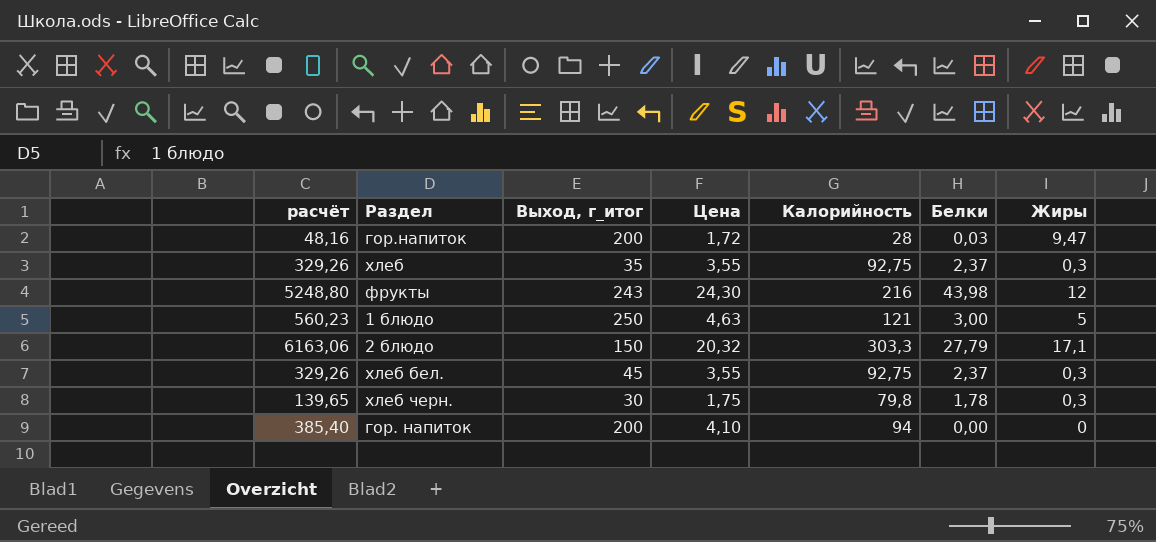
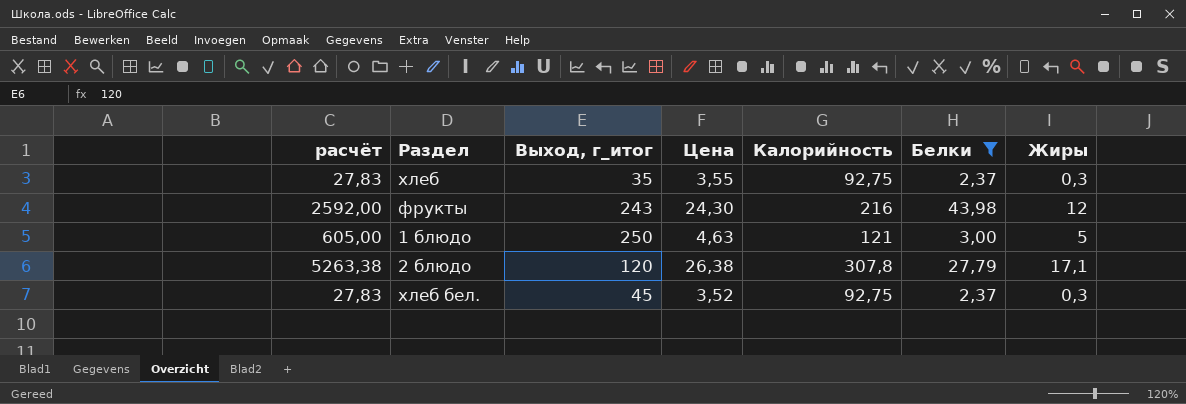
filter: none -> Белки >= 2,37
column расчёт | formula: [Цена] * [Калорийность] -> [Калорийность] * [Жиры]
2 блюдо | Выход, г_итог: 150 -> 120
2 блюдо | Цена: 20,32 -> 26,38
2 блюдо | Калорийность: 303,3 -> 307,8
хлеб бел. | Цена: 3,55 -> 3,52

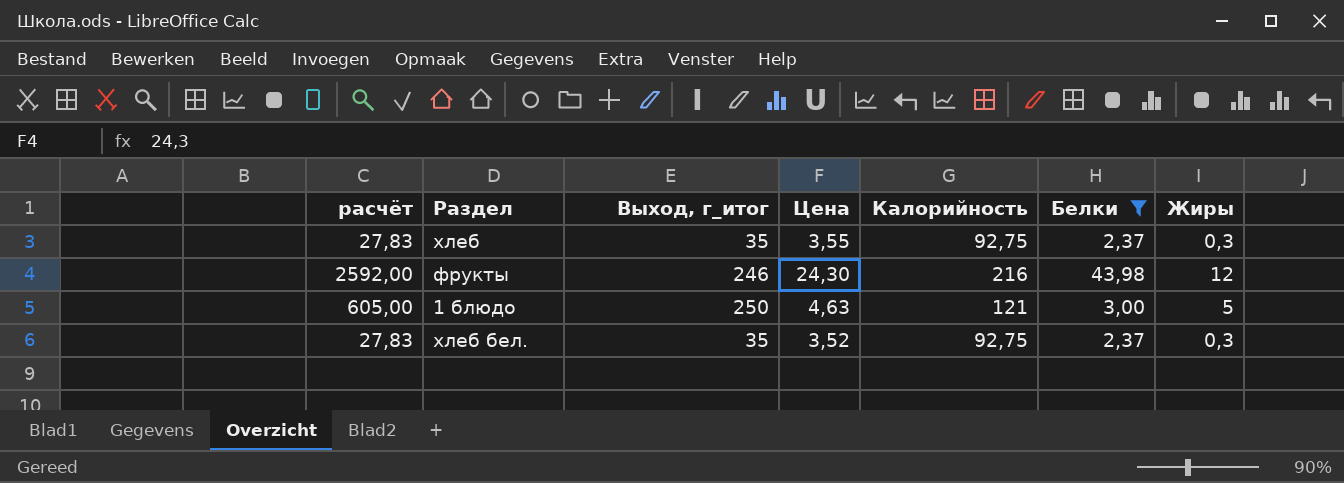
row 2 блюдо: 5263,38 | 120 | 26,38 | 307,8 | 27,79 | 17,1 -> none
фрукты | Выход, г_итог: 243 -> 246
хлеб бел. | Выход, г_итог: 45 -> 35

